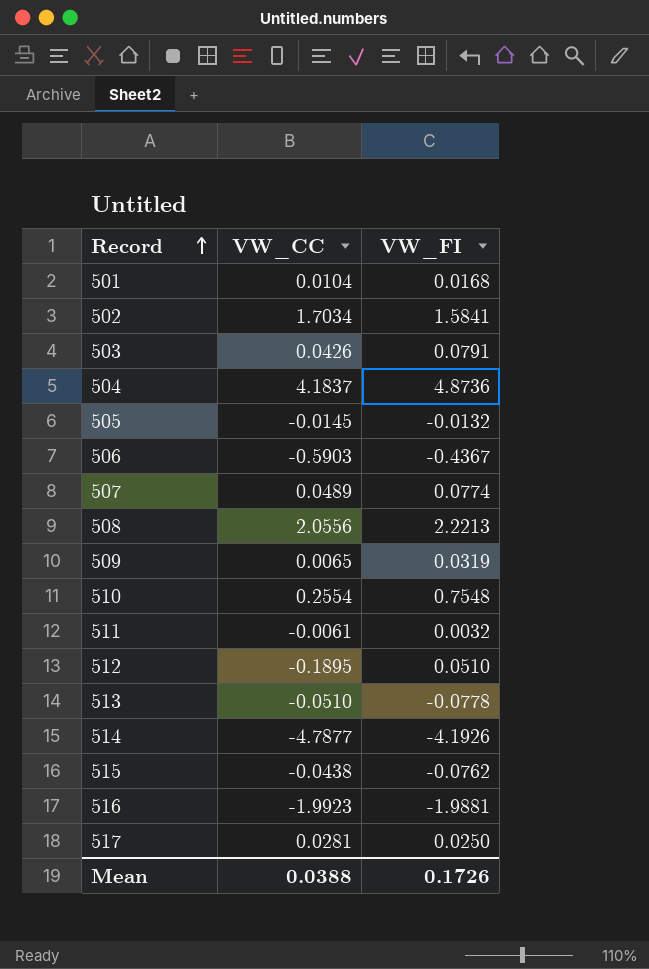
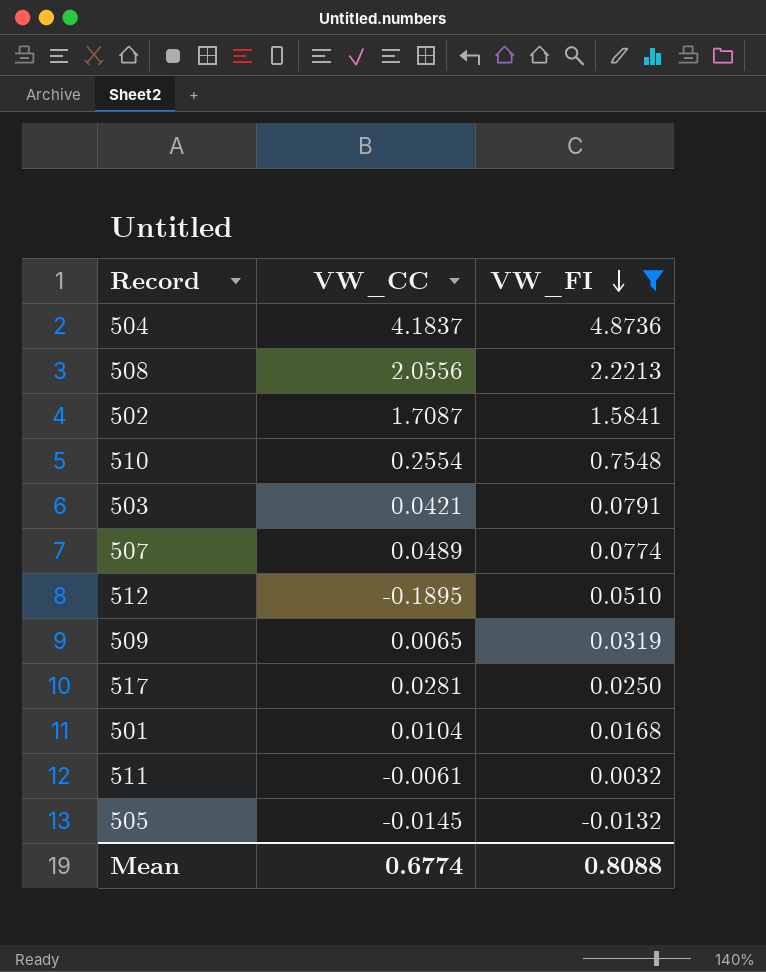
filter: none -> VW_FI >= -0.0132
row order: Record ascending -> VW_FI descending
502 | VW_CC: 1.7034 -> 1.7087
503 | VW_CC: 0.0426 -> 0.0421
Mean | VW_CC: 0.0388 -> 0.6774
Mean | VW_FI: 0.1726 -> 0.8088

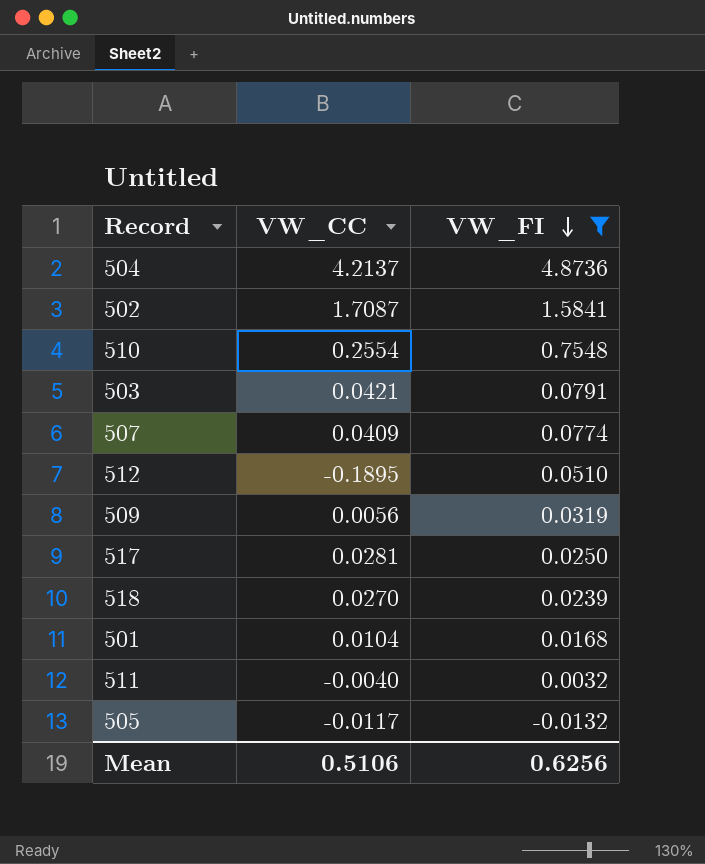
row 508: 2.0556 | 2.2213 -> none
504 | VW_CC: 4.1837 -> 4.2137
507 | VW_CC: 0.0489 -> 0.0409
509 | VW_CC: 0.0065 -> 0.0056
row 518: none -> 0.0270 | 0.0239
511 | VW_CC: -0.0061 -> -0.0040
505 | VW_CC: -0.0145 -> -0.0117
Mean | VW_CC: 0.6774 -> 0.5106
Mean | VW_FI: 0.8088 -> 0.6256

